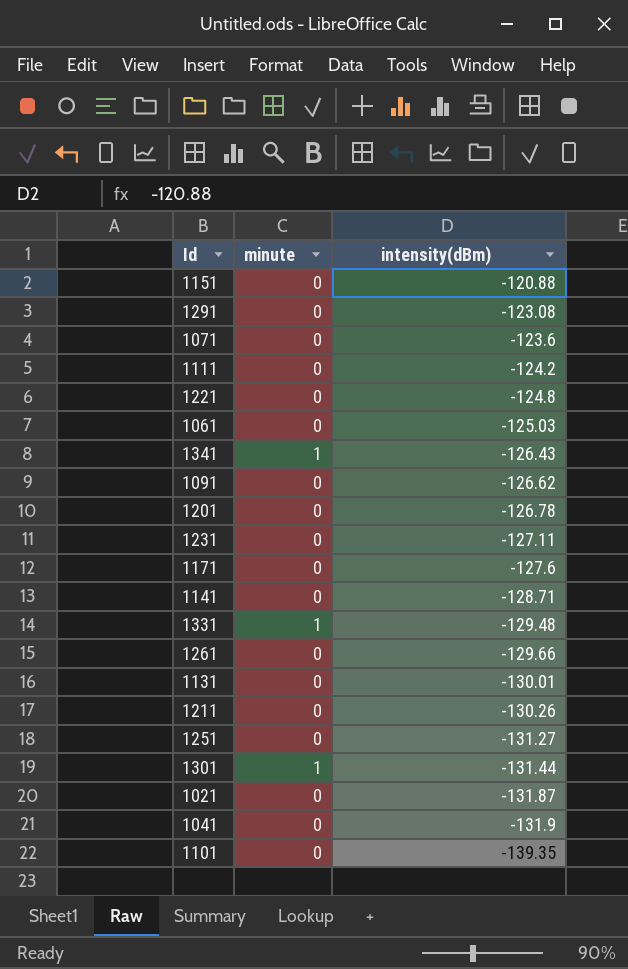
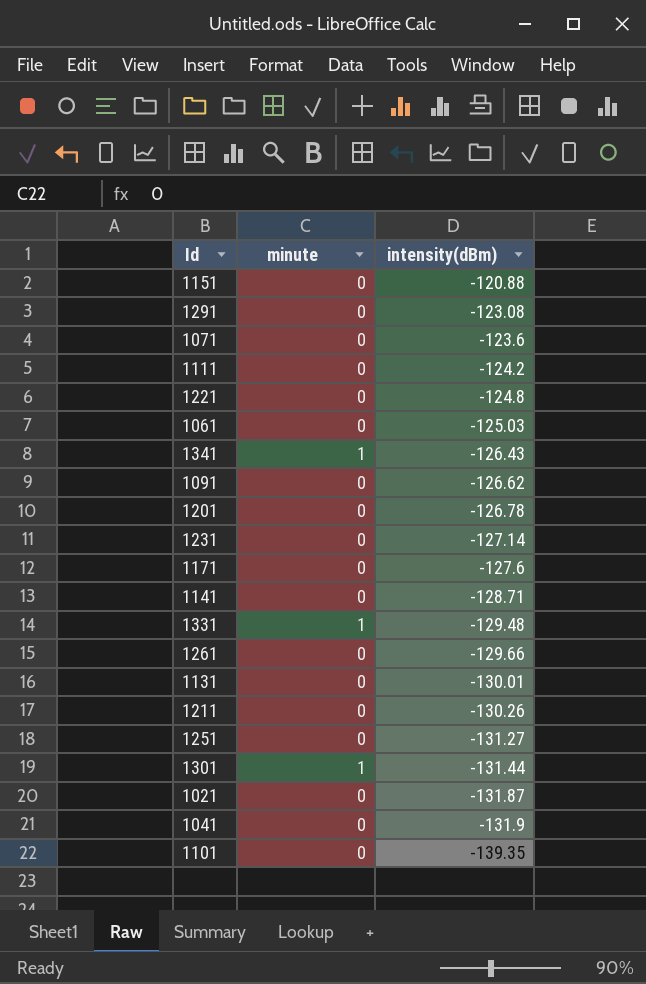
1231 | intensity(dBm): -127.11 -> -127.14

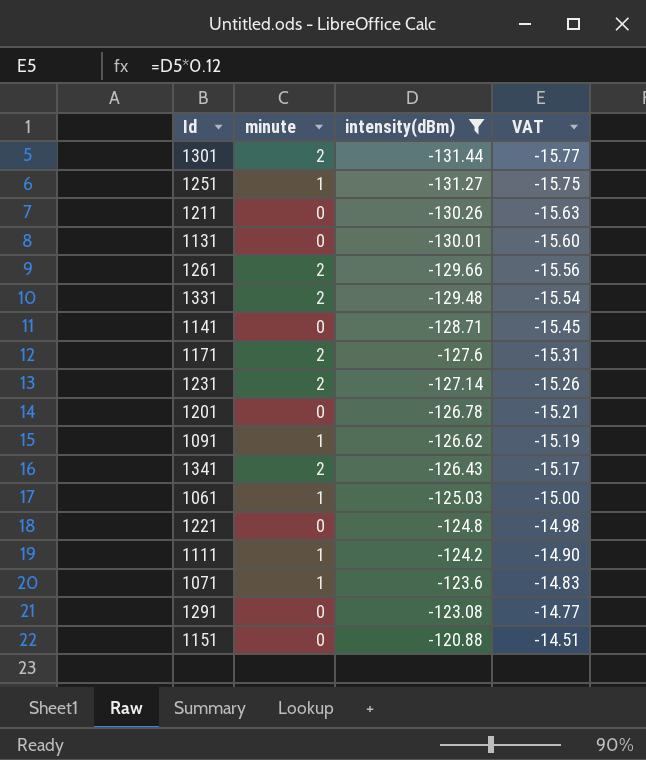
filter: none -> intensity(dBm) >= -131.44
row order: intensity(dBm) descending -> intensity(dBm) ascending
column VAT | formula: none -> [intensity(dBm)] * 0.12
1301 | minute: 1 -> 2
1251 | minute: 0 -> 1
1261 | minute: 0 -> 2
1331 | minute: 1 -> 2
1171 | minute: 0 -> 2
1231 | minute: 0 -> 2
1091 | minute: 0 -> 1
1341 | minute: 1 -> 2
1061 | minute: 0 -> 1
1111 | minute: 0 -> 1
1071 | minute: 0 -> 1

